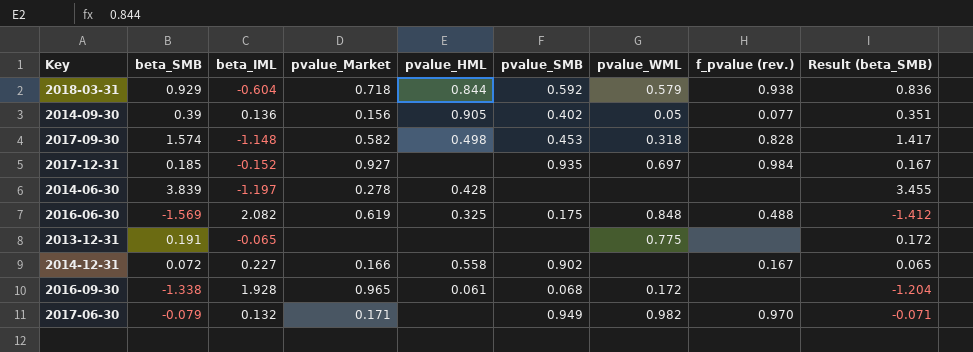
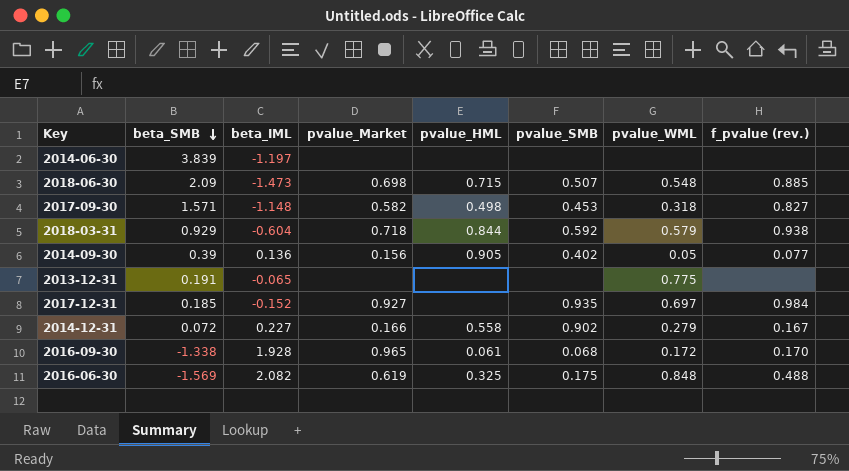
row order: none -> beta_SMB descending
column Result (beta_SMB) | formula: [beta_SMB] * 0.9 -> none
row 2017-06-30: -0.079 | 0.132 | 0.171 | none | 0.949 | 0.982 | 0.970 | -0.071 -> none
2014-06-30 | pvalue_Market: 0.278 -> none
2014-06-30 | pvalue_HML: 0.428 -> none
row 2018-06-30: none -> 2.09 | -1.473 | 0.698 | 0.715 | 0.507 | 0.548 | 0.885
2017-09-30 | beta_SMB: 1.574 -> 1.571
2017-09-30 | f_pvalue (rev.): 0.828 -> 0.827
2014-12-31 | pvalue_WML: none -> 0.279
2016-09-30 | f_pvalue (rev.): none -> 0.170

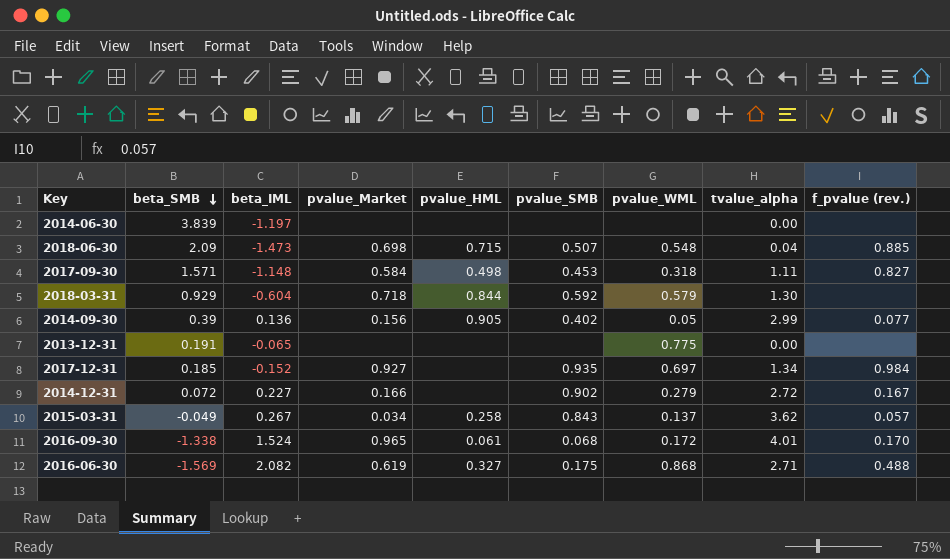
column tvalue_alpha | position: none -> 8
2017-09-30 | pvalue_Market: 0.582 -> 0.584
2018-03-31 | f_pvalue (rev.): 0.938 -> none
2014-12-31 | pvalue_HML: 0.558 -> none
row 2015-03-31: none -> -0.049 | 0.267 | 0.034 | 0.258 | 0.843 | 0.137 | 3.62 | 0.057
2016-09-30 | beta_IML: 1.928 -> 1.524
2016-06-30 | pvalue_HML: 0.325 -> 0.327
2016-06-30 | pvalue_WML: 0.848 -> 0.868

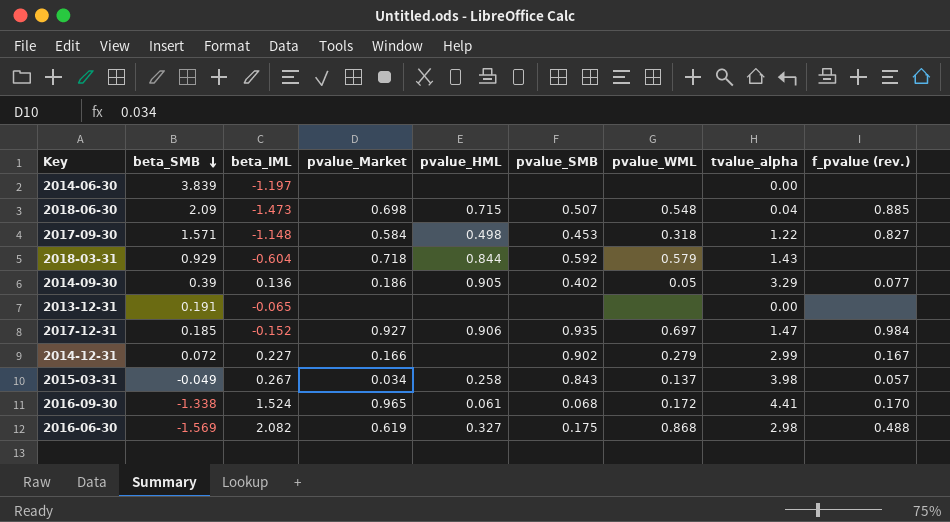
2017-09-30 | tvalue_alpha: 1.11 -> 1.22
2018-03-31 | tvalue_alpha: 1.30 -> 1.43
2014-09-30 | pvalue_Market: 0.156 -> 0.186
2014-09-30 | tvalue_alpha: 2.99 -> 3.29
2013-12-31 | pvalue_WML: 0.775 -> none
2017-12-31 | pvalue_HML: none -> 0.906
2017-12-31 | tvalue_alpha: 1.34 -> 1.47
2014-12-31 | tvalue_alpha: 2.72 -> 2.99
2015-03-31 | tvalue_alpha: 3.62 -> 3.98
2016-09-30 | tvalue_alpha: 4.01 -> 4.41
2016-06-30 | tvalue_alpha: 2.71 -> 2.98

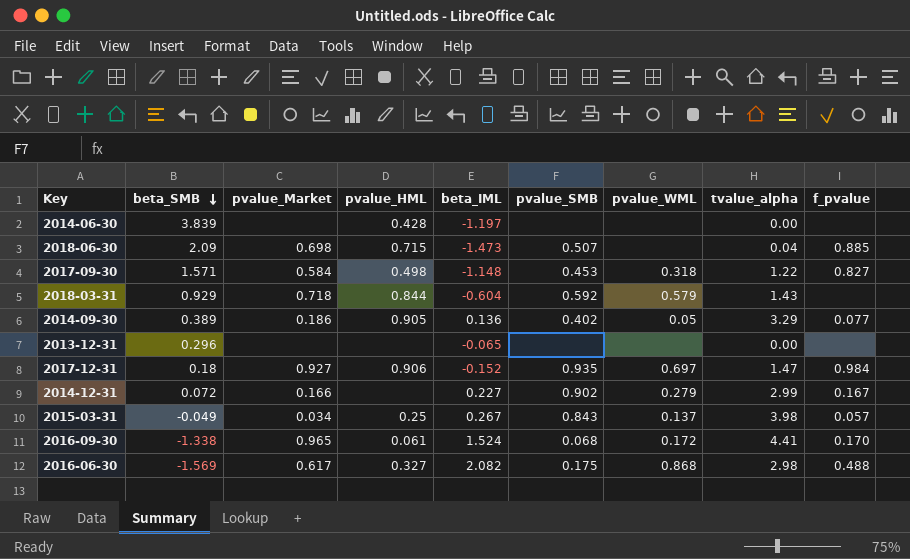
column beta_IML | position: 3 -> 5
column name: f_pvalue (rev.) -> f_pvalue
2014-06-30 | pvalue_HML: none -> 0.428
2018-06-30 | pvalue_WML: 0.548 -> none
2014-09-30 | beta_SMB: 0.39 -> 0.389
2013-12-31 | beta_SMB: 0.191 -> 0.296
2017-12-31 | beta_SMB: 0.185 -> 0.18
2015-03-31 | pvalue_HML: 0.258 -> 0.25
2016-06-30 | pvalue_Market: 0.619 -> 0.617

